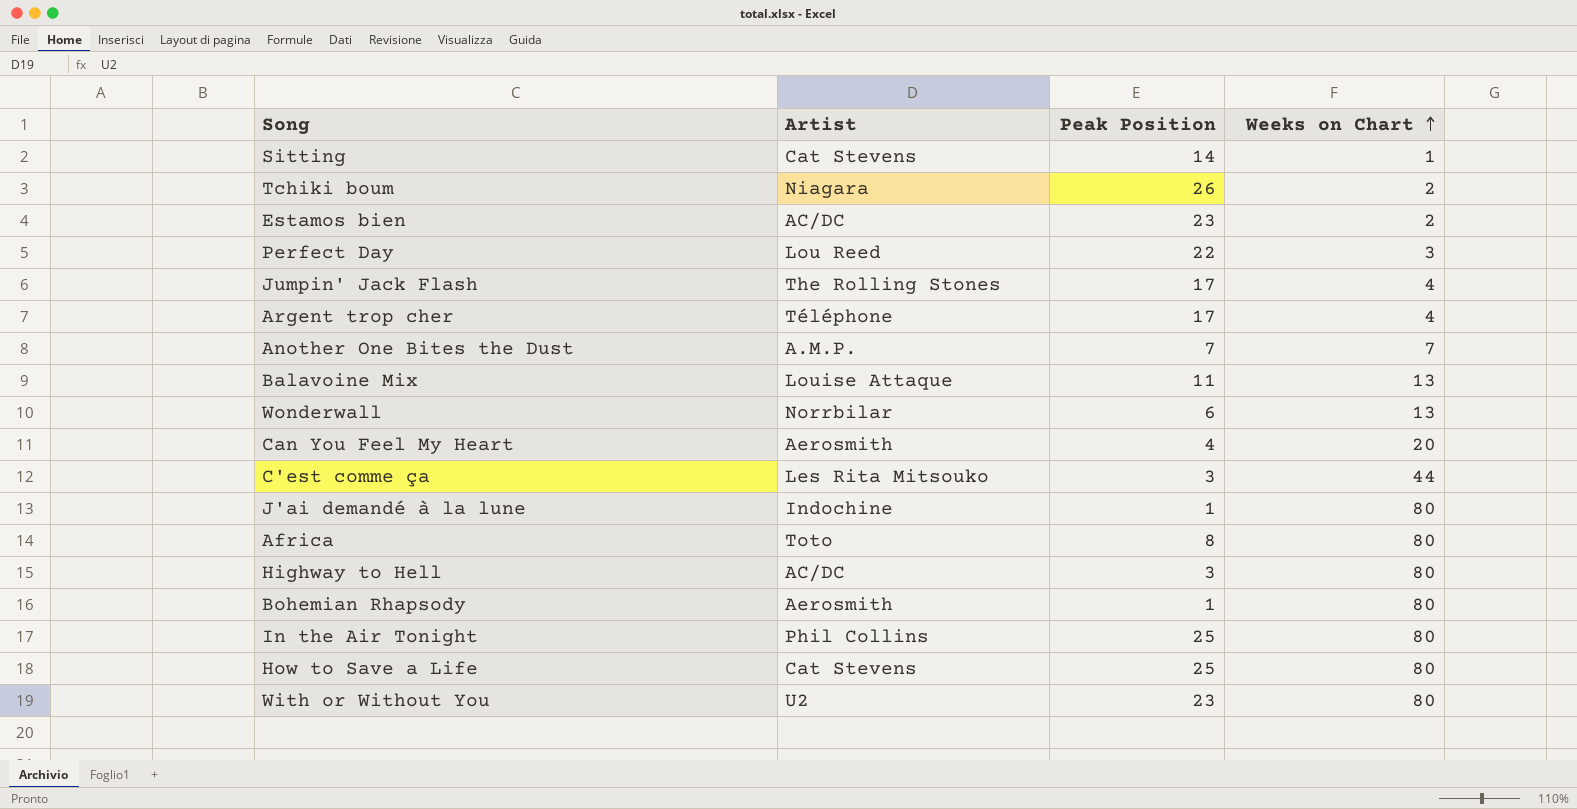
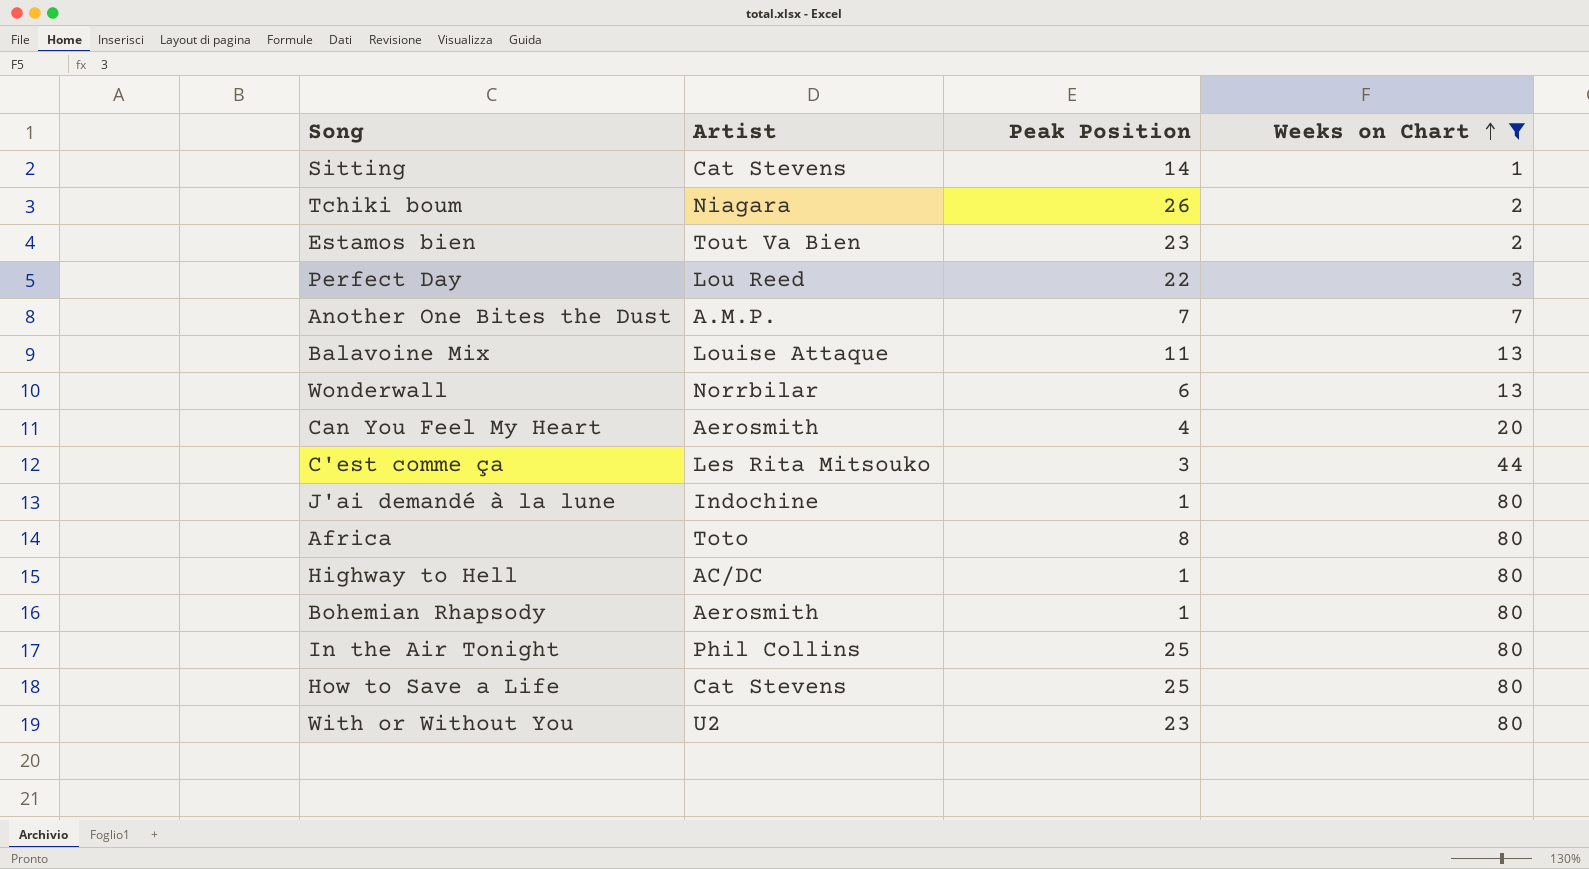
filter: none -> Weeks on Chart != 4
Estamos bien | Artist: AC/DC -> Tout Va Bien
Highway to Hell | Peak Position: 3 -> 1

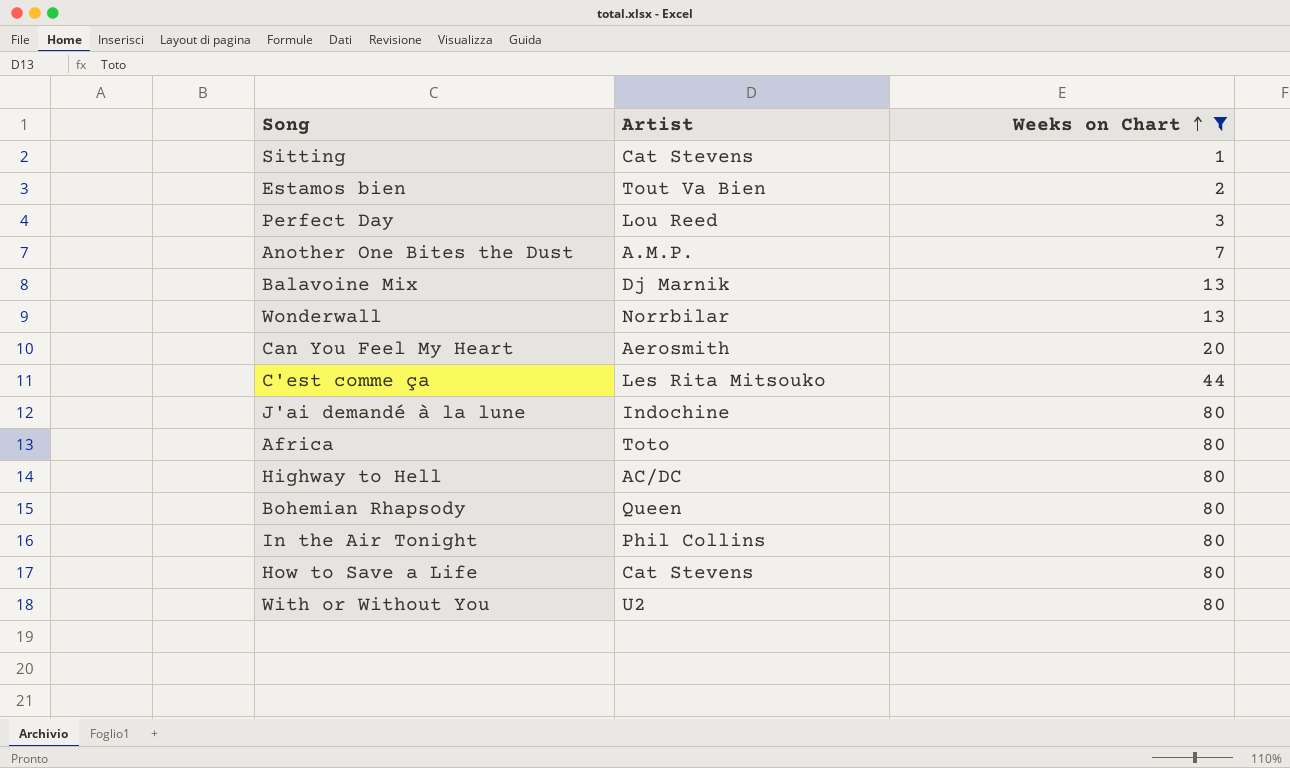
column Peak Position | position: 3 -> none
row Tchiki boum: Niagara | 26 | 2 -> none
Balavoine Mix | Artist: Louise Attaque -> Dj Marnik
Bohemian Rhapsody | Artist: Aerosmith -> Queen

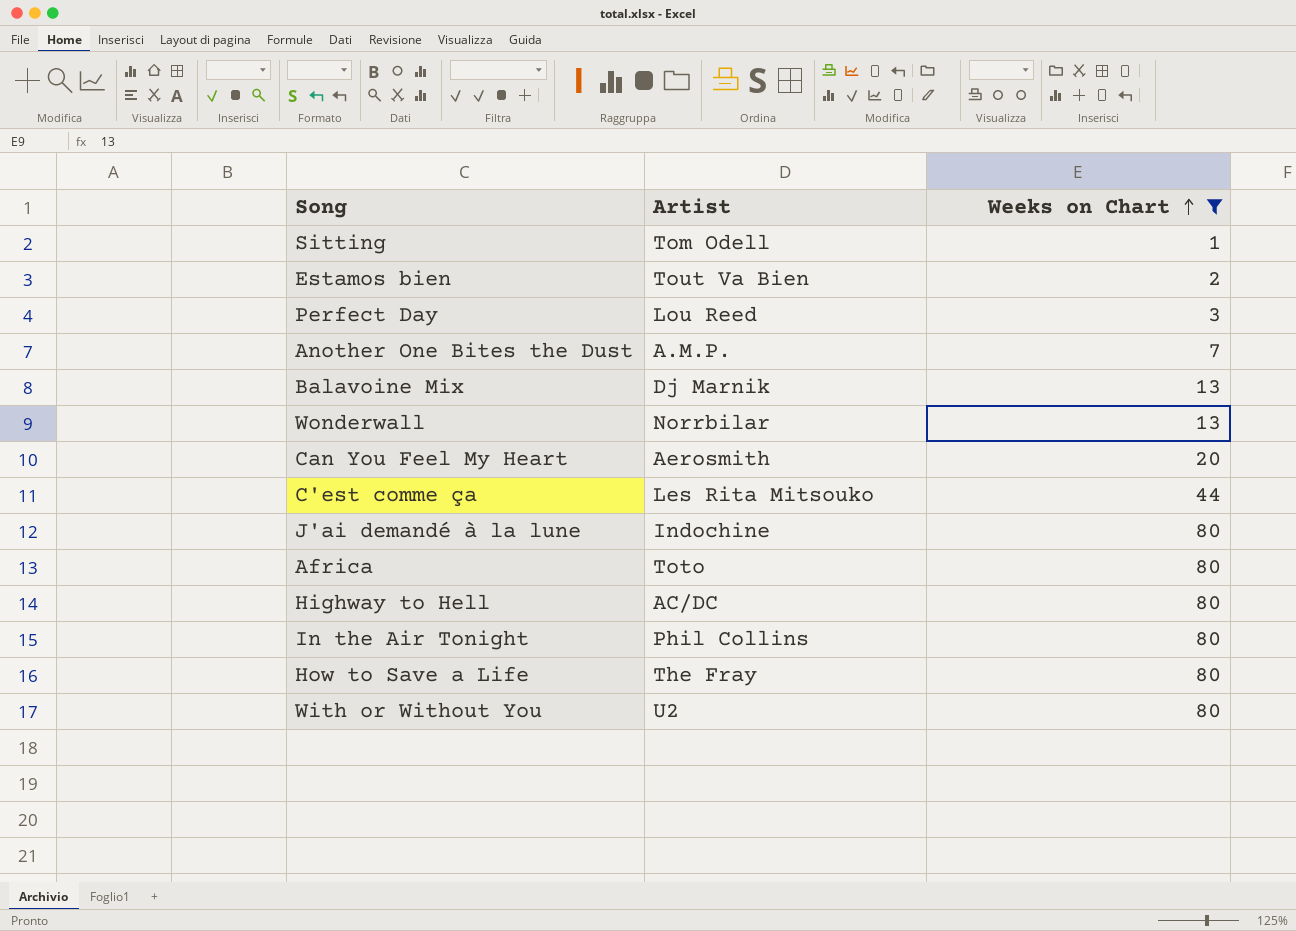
row Bohemian Rhapsody: Queen | 80 -> none
Sitting | Artist: Cat Stevens -> Tom Odell
How to Save a Life | Artist: Cat Stevens -> The Fray

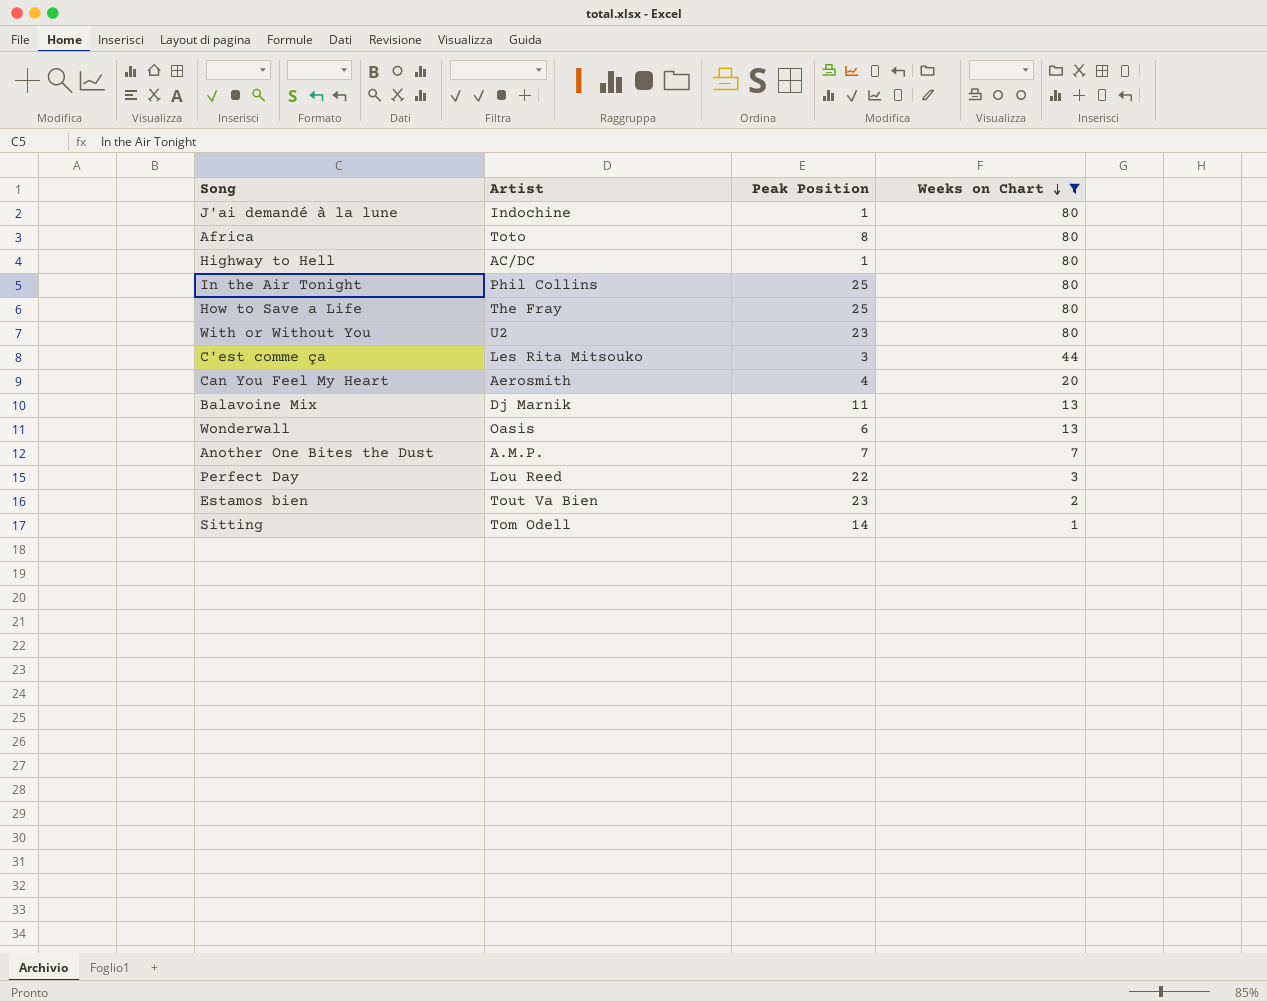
row order: Weeks on Chart ascending -> Weeks on Chart descending
column Peak Position | position: none -> 3
Wonderwall | Artist: Norrbilar -> Oasis

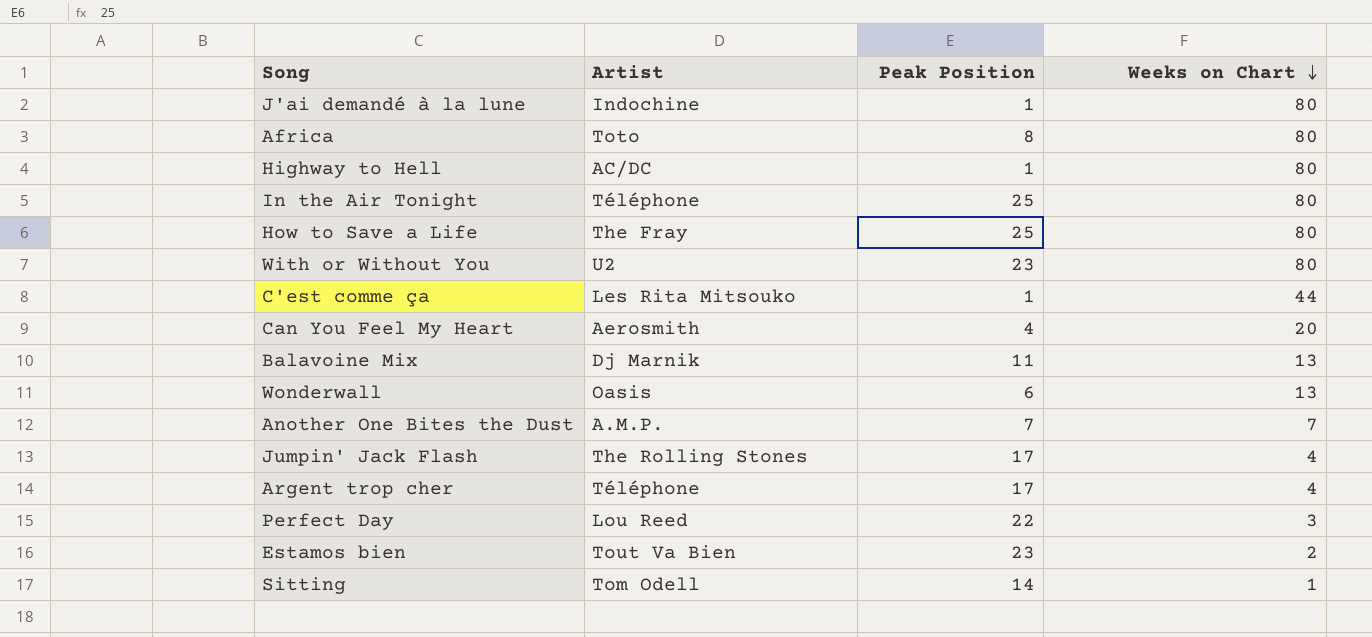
filter: Weeks on Chart != 4 -> none
In the Air Tonight | Artist: Phil Collins -> Téléphone
C'est comme ça | Peak Position: 3 -> 1

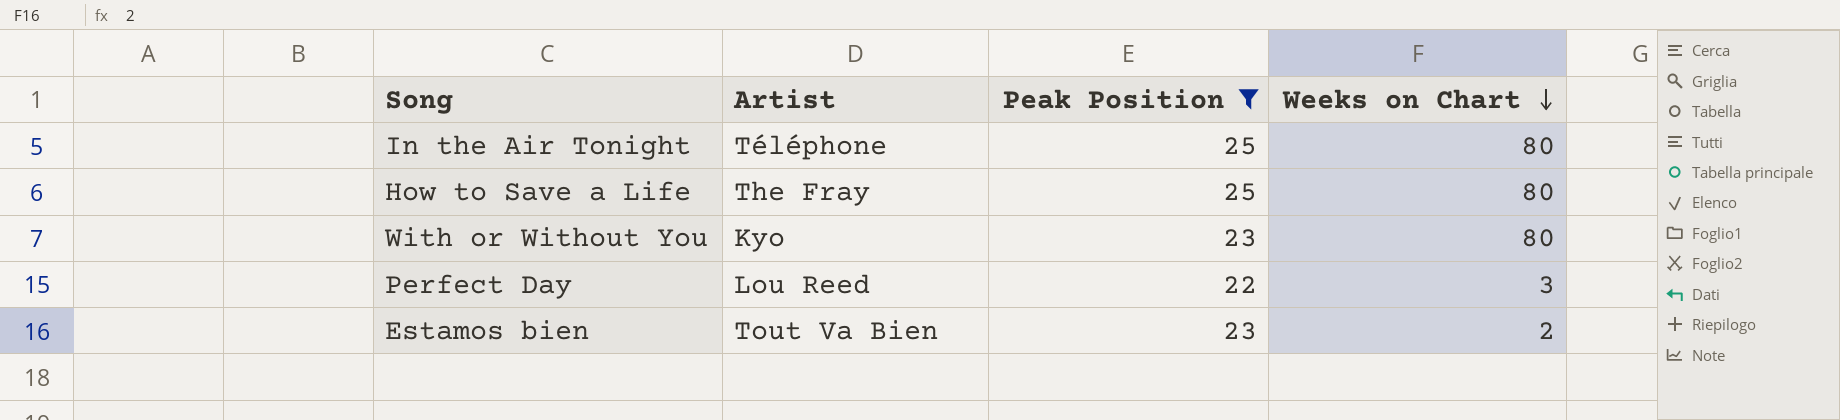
filter: none -> Peak Position >= 22
With or Without You | Artist: U2 -> Kyo

